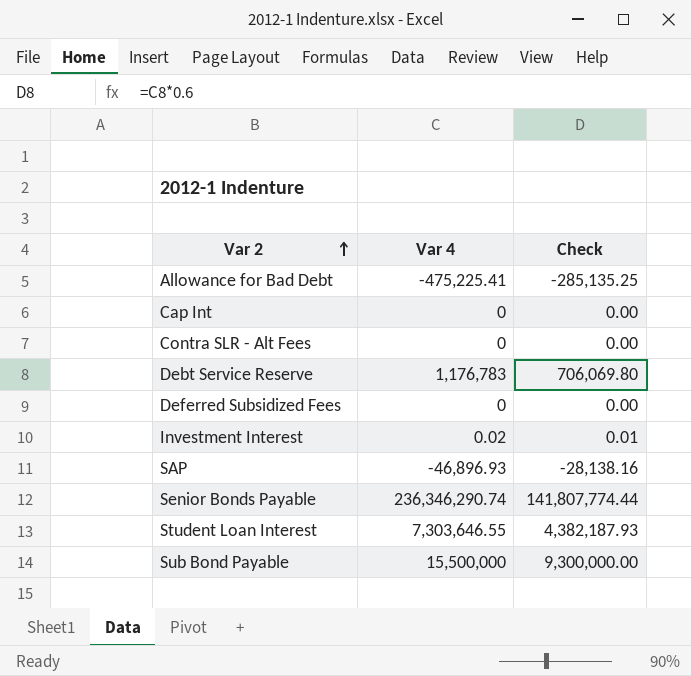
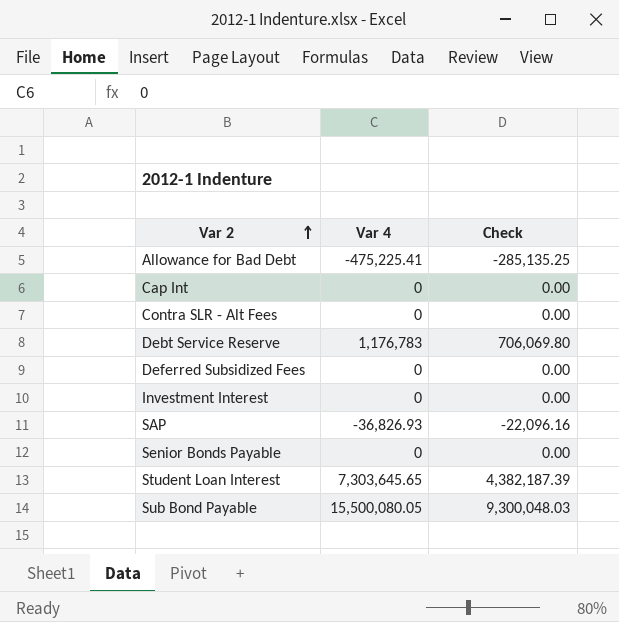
Investment Interest | Var 4: 0.02 -> 0
Investment Interest | Check: 0.01 -> 0.00
SAP | Var 4: -46,896.93 -> -36,826.93
SAP | Check: -28,138.16 -> -22,096.16
Senior Bonds Payable | Var 4: 236,346,290.74 -> 0
Senior Bonds Payable | Check: 141,807,774.44 -> 0.00
Student Loan Interest | Var 4: 7,303,646.55 -> 7,303,645.65
Student Loan Interest | Check: 4,382,187.93 -> 4,382,187.39
Sub Bond Payable | Var 4: 15,500,000 -> 15,500,080.05
Sub Bond Payable | Check: 9,300,000.00 -> 9,300,048.03

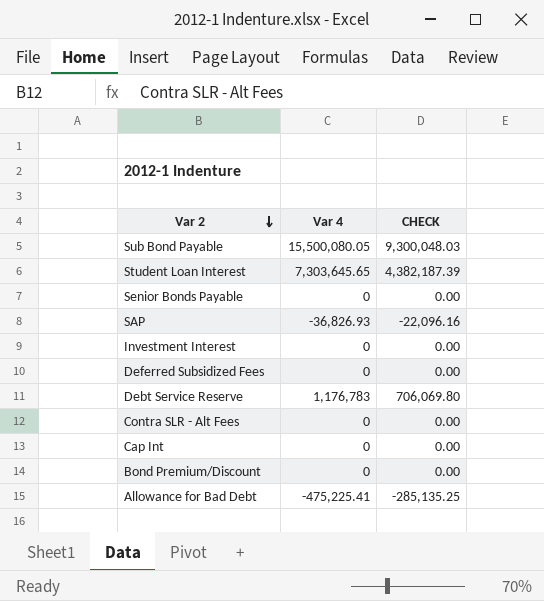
row order: Var 2 ascending -> Var 2 descending
column name: Check -> CHECK
row Bond Premium/Discount: none -> 0 | 0.00

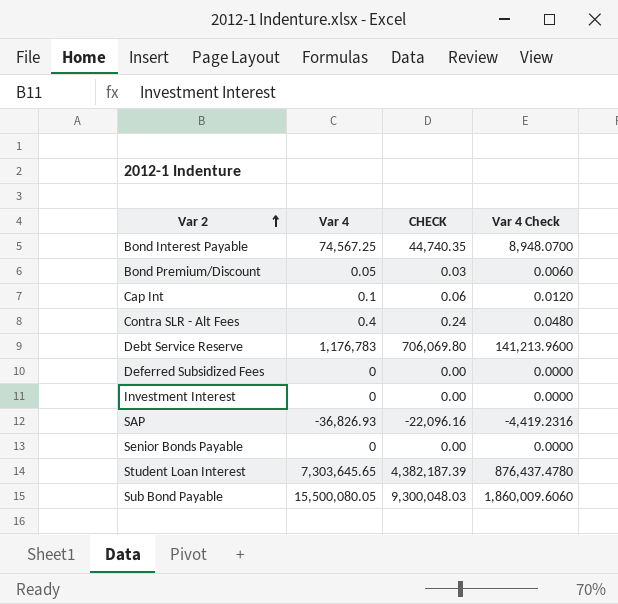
row order: Var 2 descending -> Var 2 ascending
column Var 4 Check | formula: none -> [Var 4] * 0.12
row Allowance for Bad Debt: -475,225.41 | -285,135.25 -> none
row Bond Interest Payable: none -> 74,567.25 | 44,740.35 | 8,948.0700
Bond Premium/Discount | Var 4: 0 -> 0.05
Bond Premium/Discount | CHECK: 0.00 -> 0.03
Cap Int | Var 4: 0 -> 0.1
Cap Int | CHECK: 0.00 -> 0.06
Contra SLR - Alt Fees | Var 4: 0 -> 0.4
Contra SLR - Alt Fees | CHECK: 0.00 -> 0.24

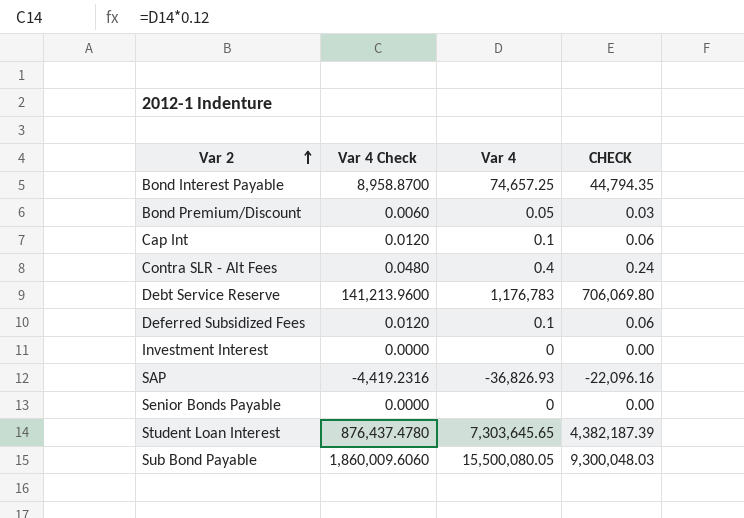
column Var 4 Check | position: 4 -> 2
Bond Interest Payable | Var 4 Check: 8,948.0700 -> 8,958.8700
Bond Interest Payable | Var 4: 74,567.25 -> 74,657.25
Bond Interest Payable | CHECK: 44,740.35 -> 44,794.35
Deferred Subsidized Fees | Var 4 Check: 0.0000 -> 0.0120
Deferred Subsidized Fees | Var 4: 0 -> 0.1
Deferred Subsidized Fees | CHECK: 0.00 -> 0.06

